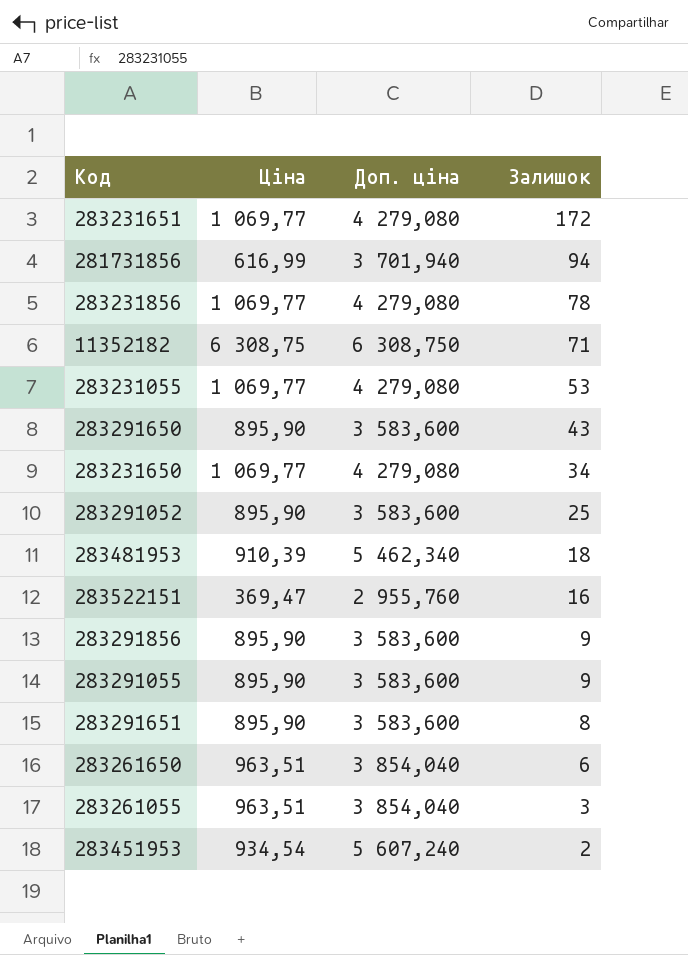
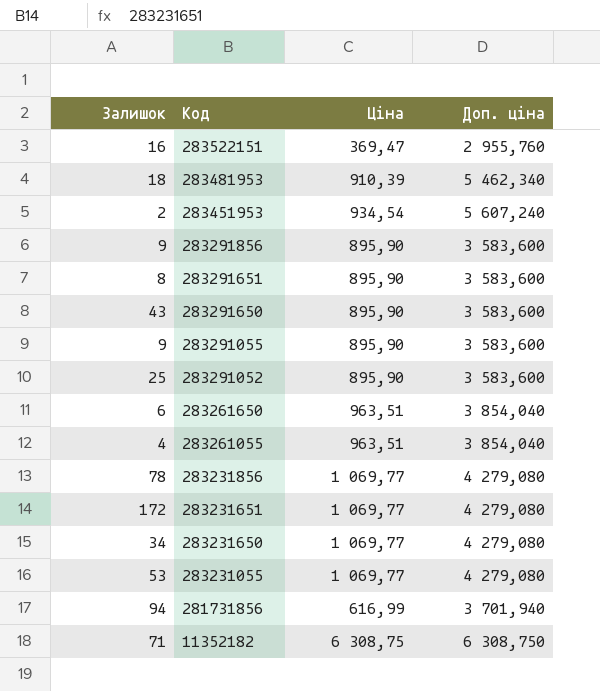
row order: Залишок descending -> Код descending
column Залишок | position: 4 -> 1
283261055 | Залишок: 3 -> 4

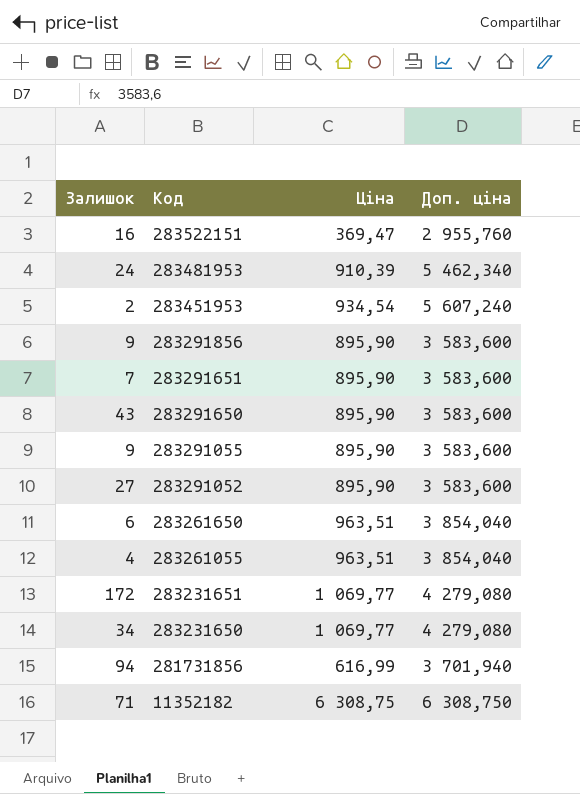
row 283231856: 78 | 1 069,77 | 4 279,080 -> none
row 283231055: 53 | 1 069,77 | 4 279,080 -> none
283481953 | Залишок: 18 -> 24
283291651 | Залишок: 8 -> 7
283291052 | Залишок: 25 -> 27

